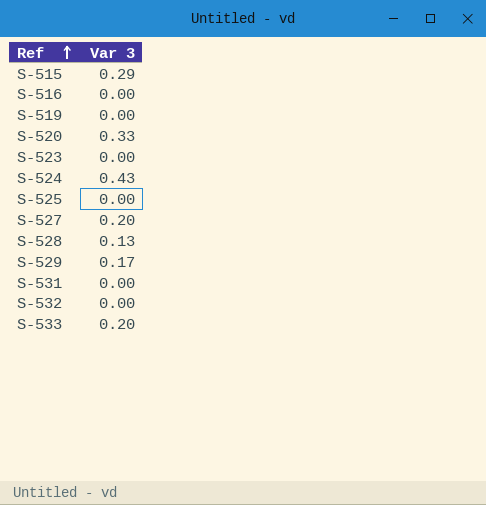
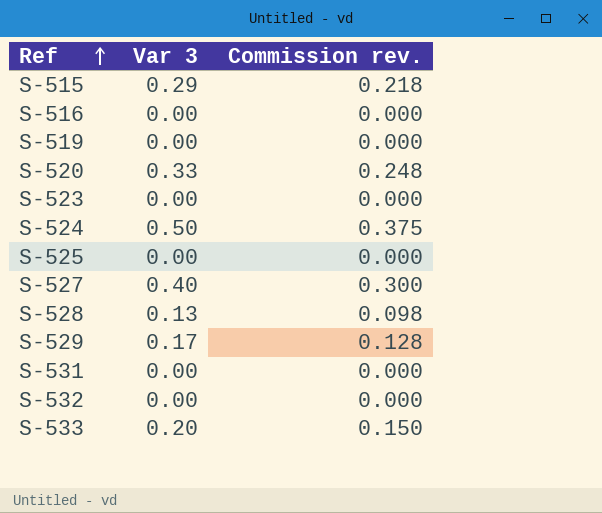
column Commission rev. | formula: none -> [Var 3] * 0.75
S-524 | Var 3: 0.43 -> 0.50
S-527 | Var 3: 0.20 -> 0.40

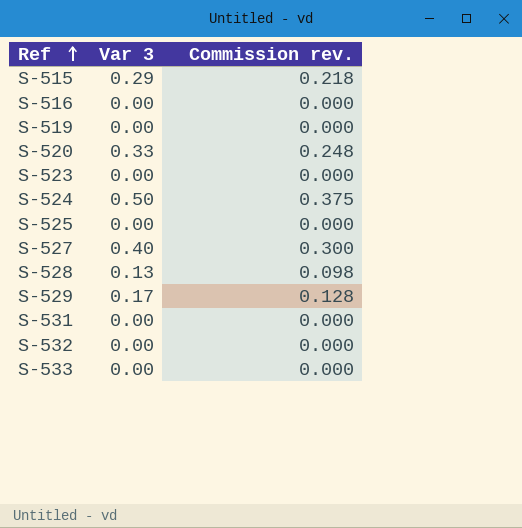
S-533 | Var 3: 0.20 -> 0.00
S-533 | Commission rev.: 0.150 -> 0.000

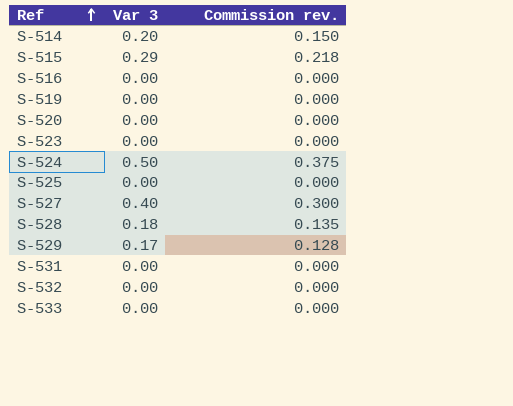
row S-514: none -> 0.20 | 0.150
S-520 | Var 3: 0.33 -> 0.00
S-520 | Commission rev.: 0.248 -> 0.000
S-528 | Var 3: 0.13 -> 0.18
S-528 | Commission rev.: 0.098 -> 0.135

